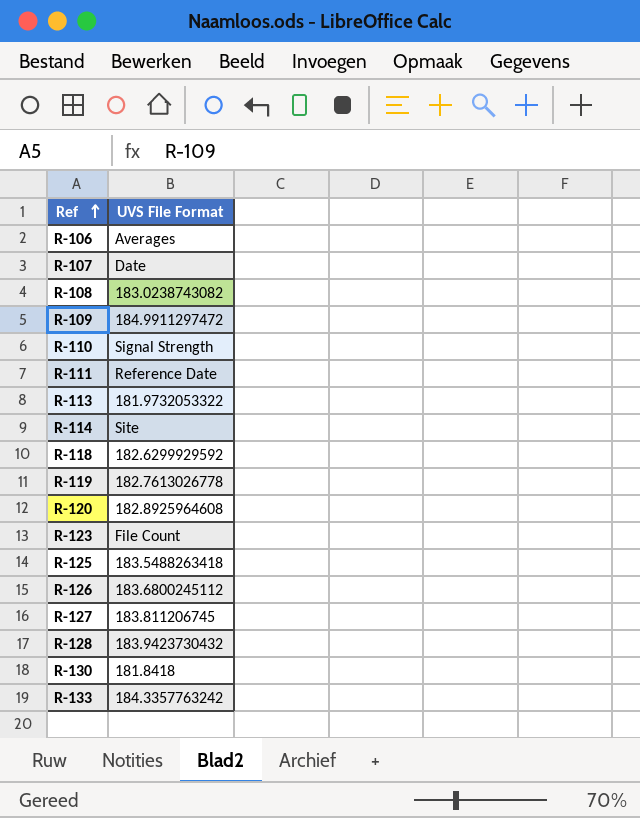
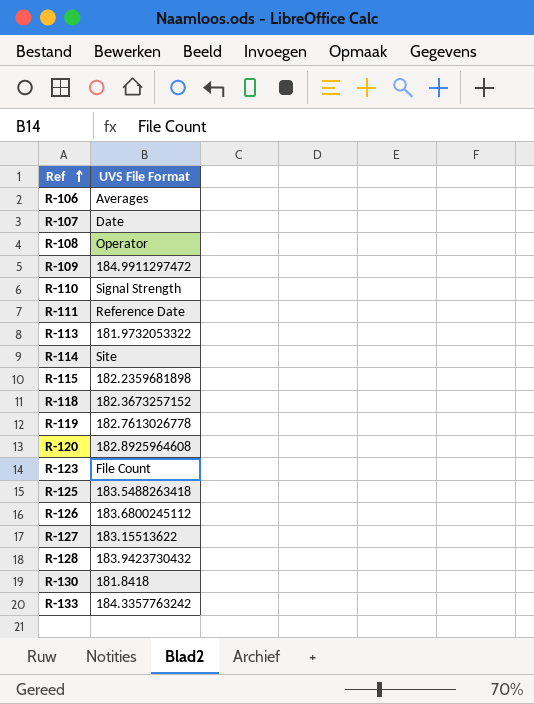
R-108 | UVS File Format: 183.0238743082 -> Operator
row R-115: none -> 182.2359681898
R-118 | UVS File Format: 182.6299929592 -> 182.3673257152
R-127 | UVS File Format: 183.811206745 -> 183.15513622

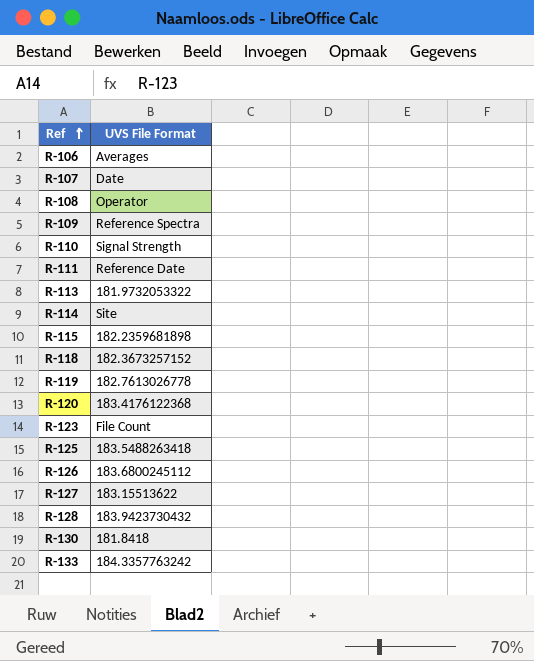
R-109 | UVS File Format: 184.9911297472 -> Reference Spectra
R-120 | UVS File Format: 182.8925964608 -> 183.4176122368

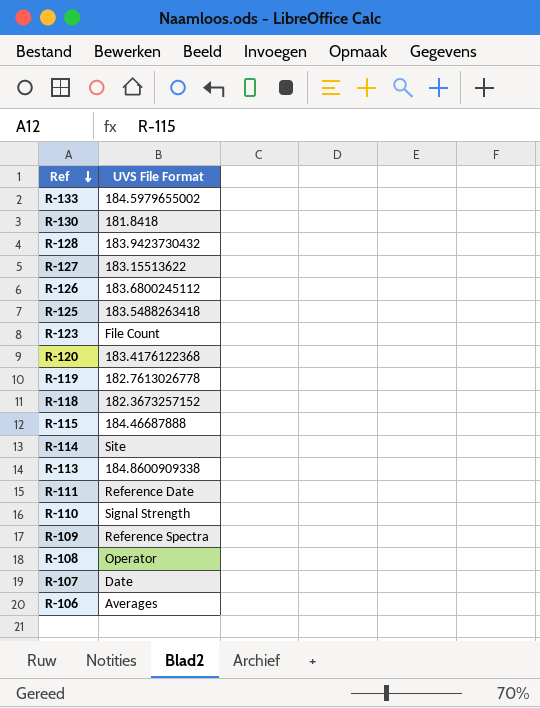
row order: Ref ascending -> Ref descending
R-133 | UVS File Format: 184.3357763242 -> 184.5979655002
R-115 | UVS File Format: 182.2359681898 -> 184.46687888
R-113 | UVS File Format: 181.9732053322 -> 184.8600909338

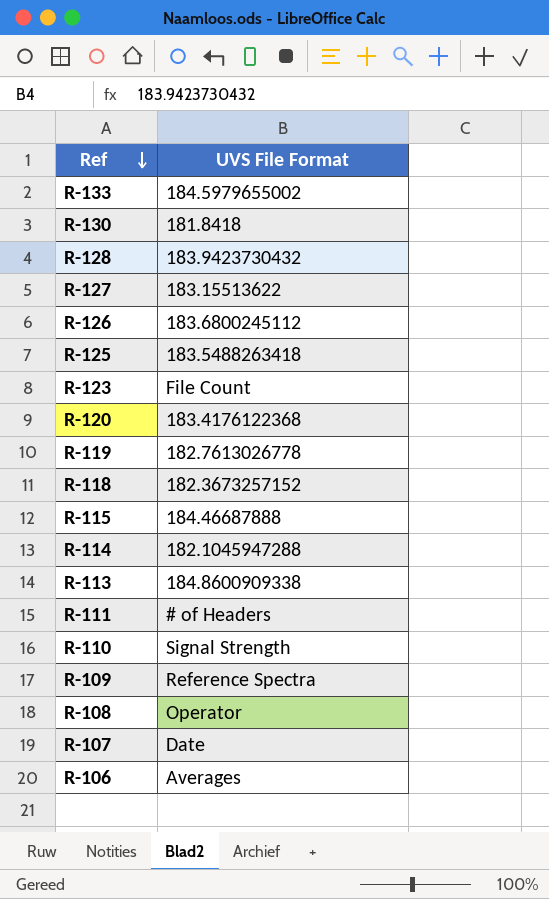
R-114 | UVS File Format: Site -> 182.1045947288
R-111 | UVS File Format: Reference Date -> # of Headers

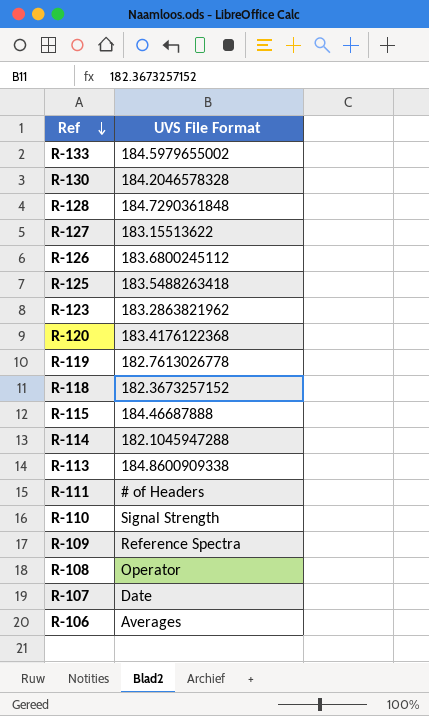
R-130 | UVS File Format: 181.8418 -> 184.2046578328
R-128 | UVS File Format: 183.9423730432 -> 184.7290361848
R-123 | UVS File Format: File Count -> 183.2863821962

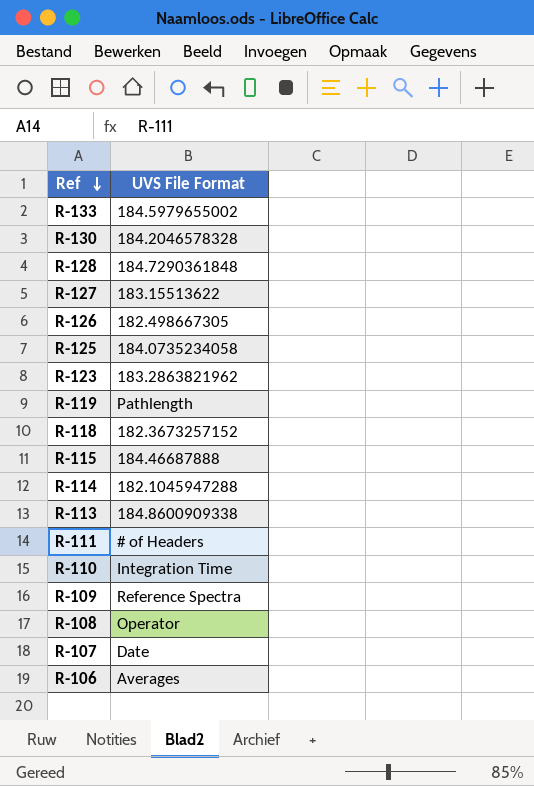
row R-120: 183.4176122368 -> none
R-126 | UVS File Format: 183.6800245112 -> 182.498667305
R-125 | UVS File Format: 183.5488263418 -> 184.0735234058
R-119 | UVS File Format: 182.7613026778 -> Pathlength
R-110 | UVS File Format: Signal Strength -> Integration Time

